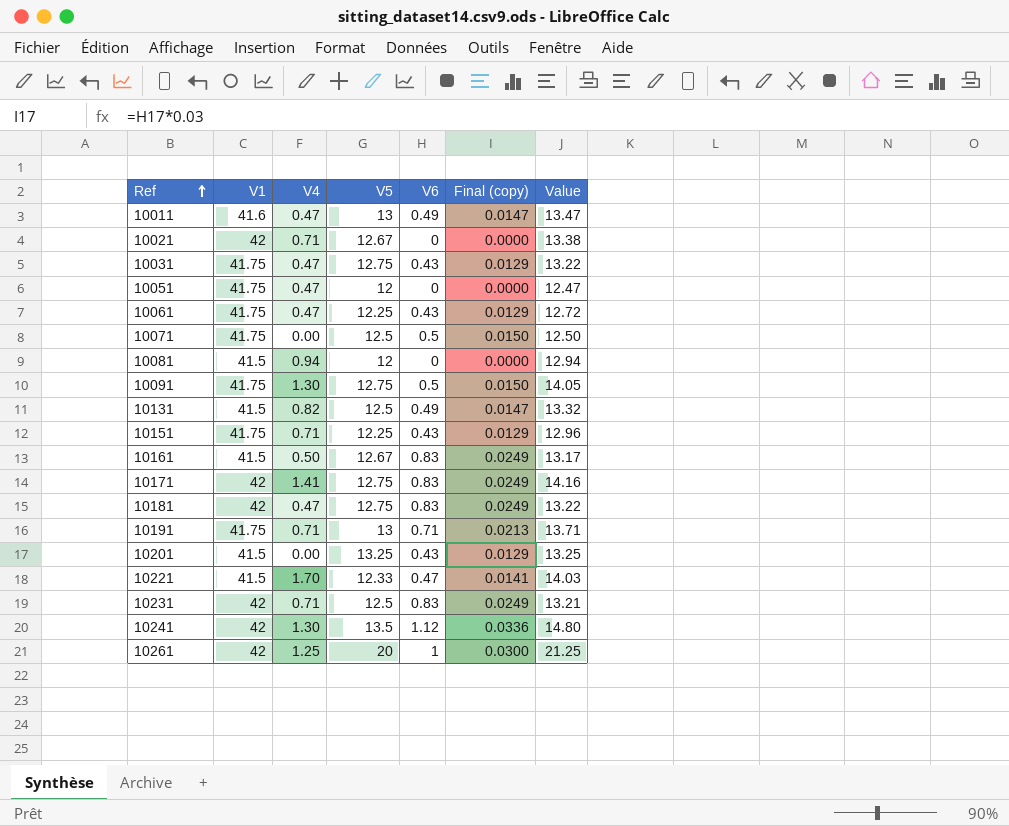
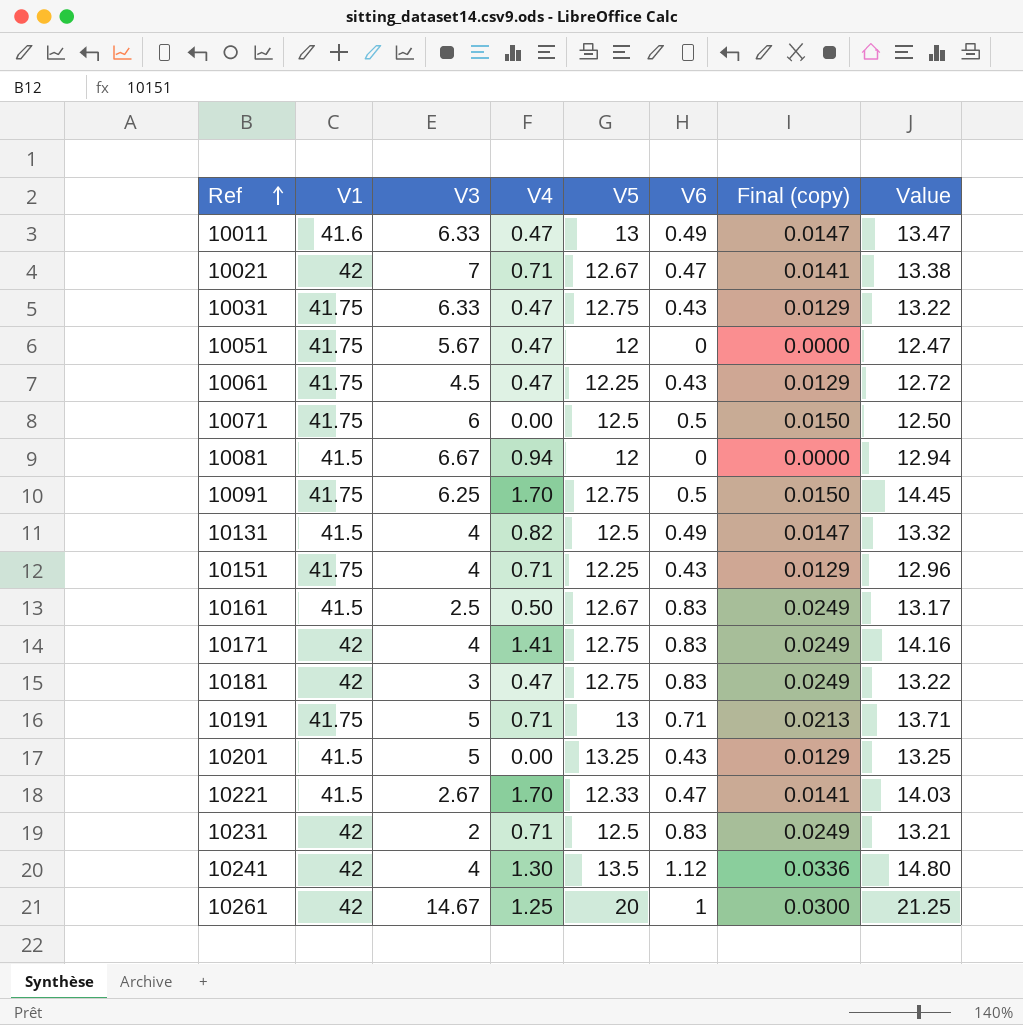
column V3 | position: none -> 3
10021 | V6: 0 -> 0.47
10021 | Final (copy): 0.0000 -> 0.0141
10091 | V4: 1.30 -> 1.70
10091 | Value: 14.05 -> 14.45

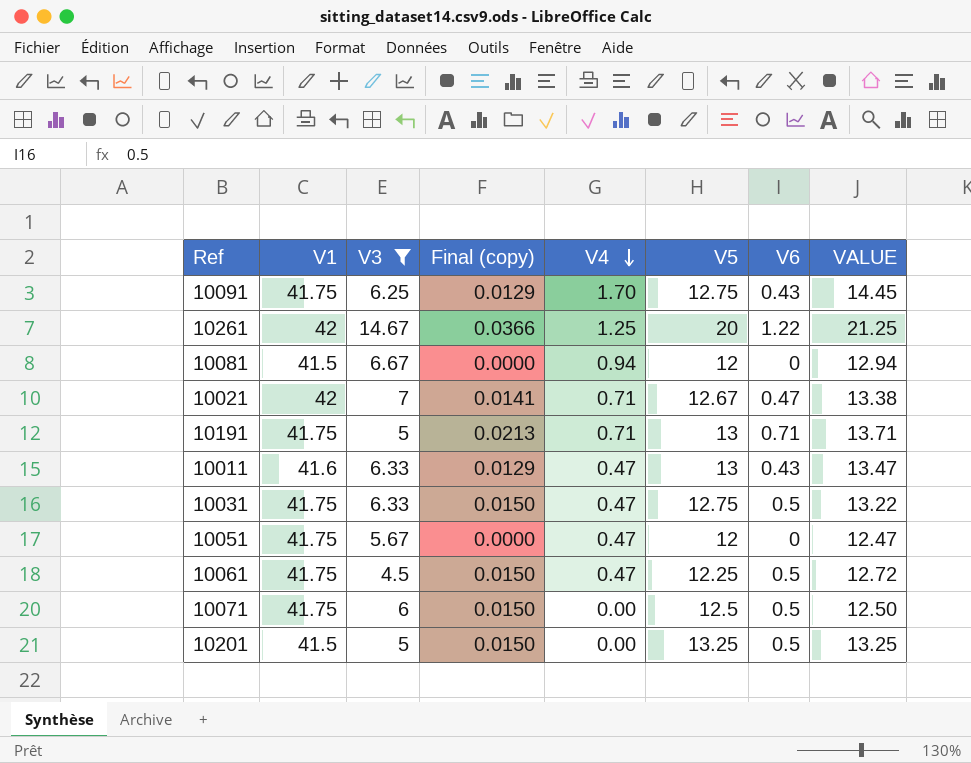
filter: none -> V3 >= 4.5
row order: Ref ascending -> V4 descending
column Final (copy) | position: 7 -> 4
column name: Value -> VALUE
10091 | Final (copy): 0.0150 -> 0.0129
10091 | V6: 0.5 -> 0.43
10261 | Final (copy): 0.0300 -> 0.0366
10261 | V6: 1 -> 1.22
10011 | Final (copy): 0.0147 -> 0.0129
10011 | V6: 0.49 -> 0.43
10031 | Final (copy): 0.0129 -> 0.0150
10031 | V6: 0.43 -> 0.5
10061 | Final (copy): 0.0129 -> 0.0150
10061 | V6: 0.43 -> 0.5
10201 | Final (copy): 0.0129 -> 0.0150
10201 | V6: 0.43 -> 0.5

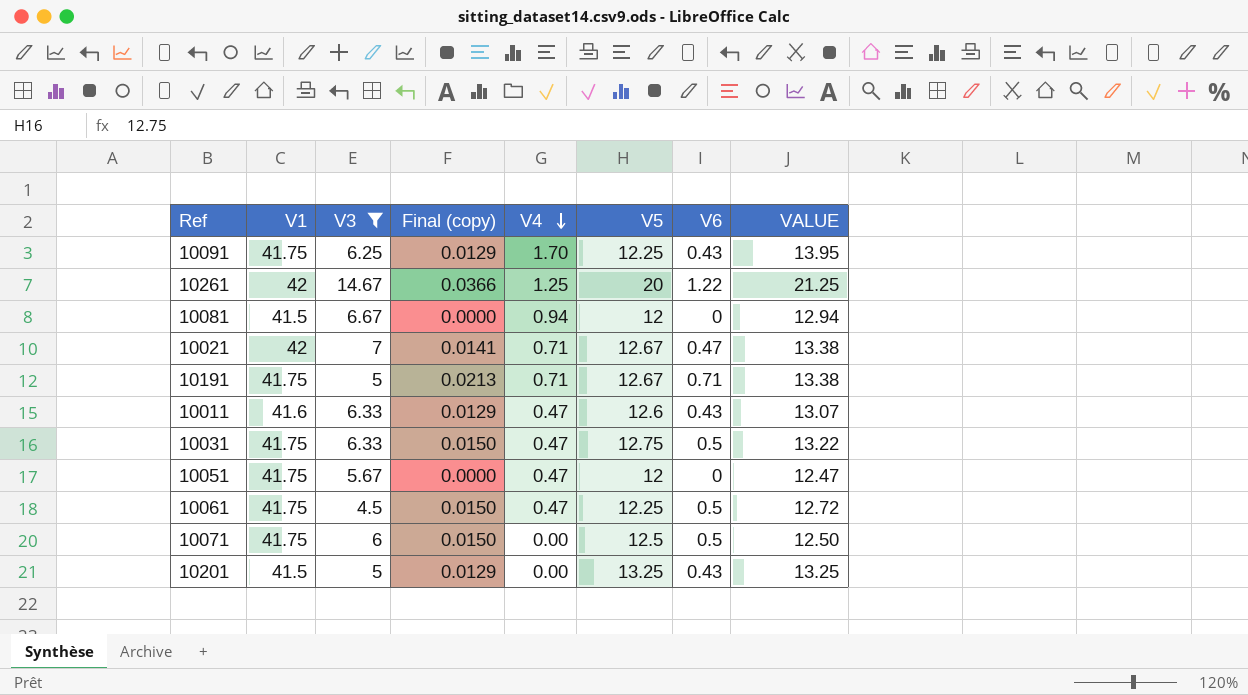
10091 | V5: 12.75 -> 12.25
10091 | VALUE: 14.45 -> 13.95
10191 | V5: 13 -> 12.67
10191 | VALUE: 13.71 -> 13.38
10011 | V5: 13 -> 12.6
10011 | VALUE: 13.47 -> 13.07
10201 | Final (copy): 0.0150 -> 0.0129
10201 | V6: 0.5 -> 0.43

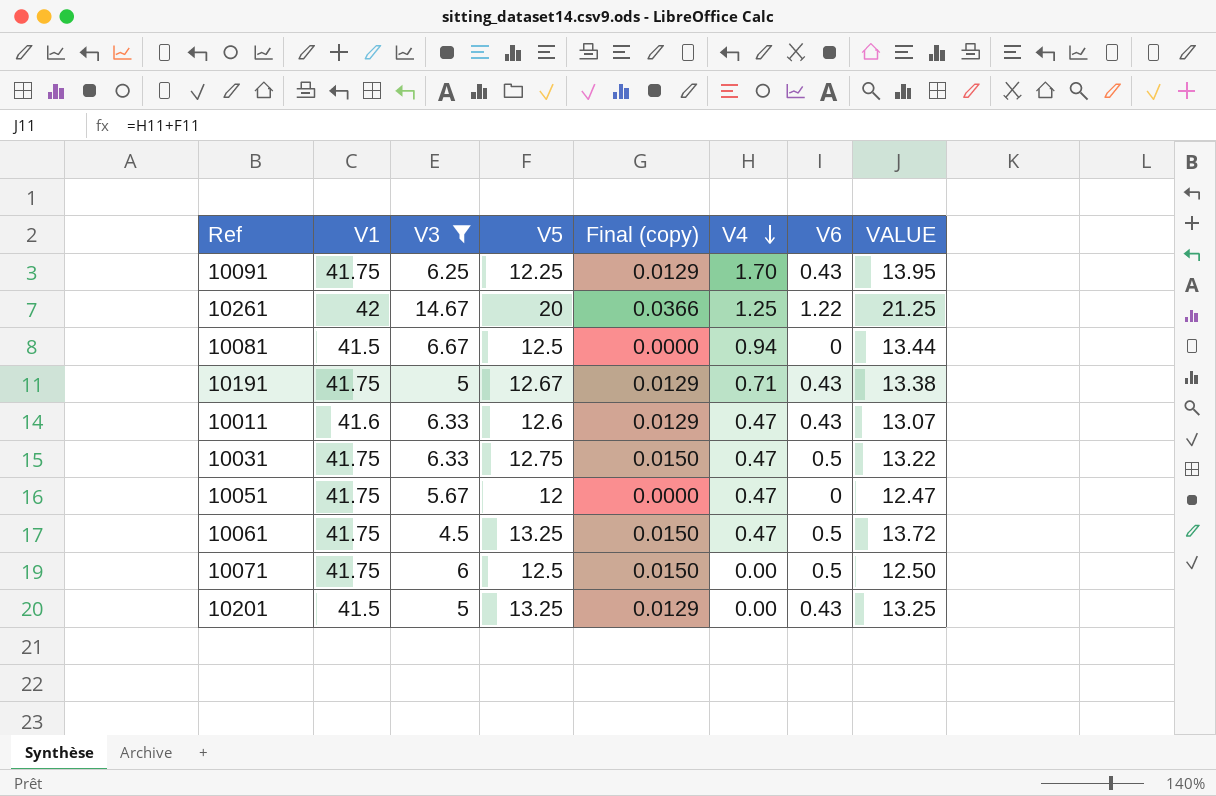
column V5 | position: 6 -> 4
row 10021: 42 | 7 | 0.0141 | 0.71 | 12.67 | 0.47 | 13.38 -> none
10081 | V5: 12 -> 12.5
10081 | VALUE: 12.94 -> 13.44
10191 | Final (copy): 0.0213 -> 0.0129
10191 | V6: 0.71 -> 0.43
10061 | V5: 12.25 -> 13.25
10061 | VALUE: 12.72 -> 13.72

